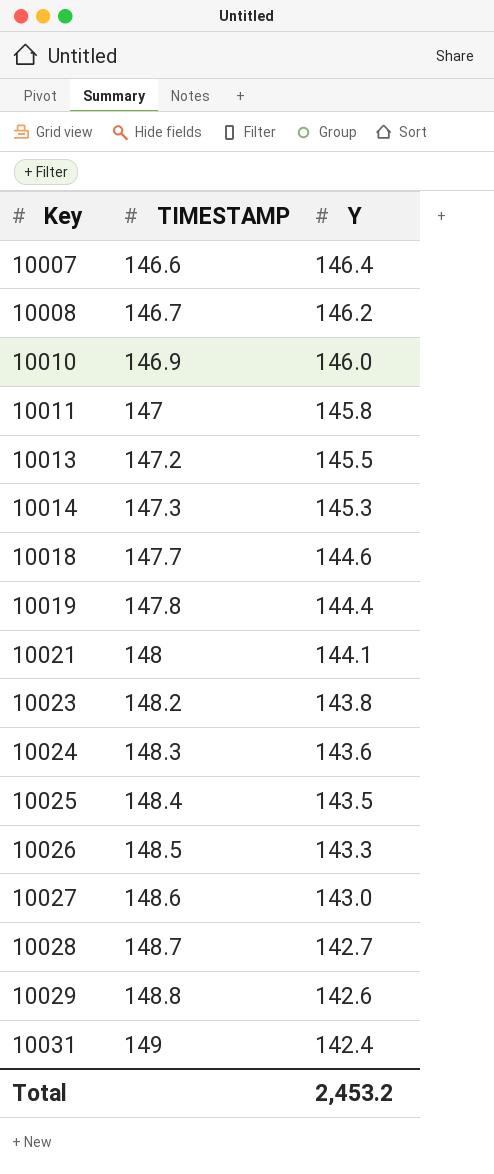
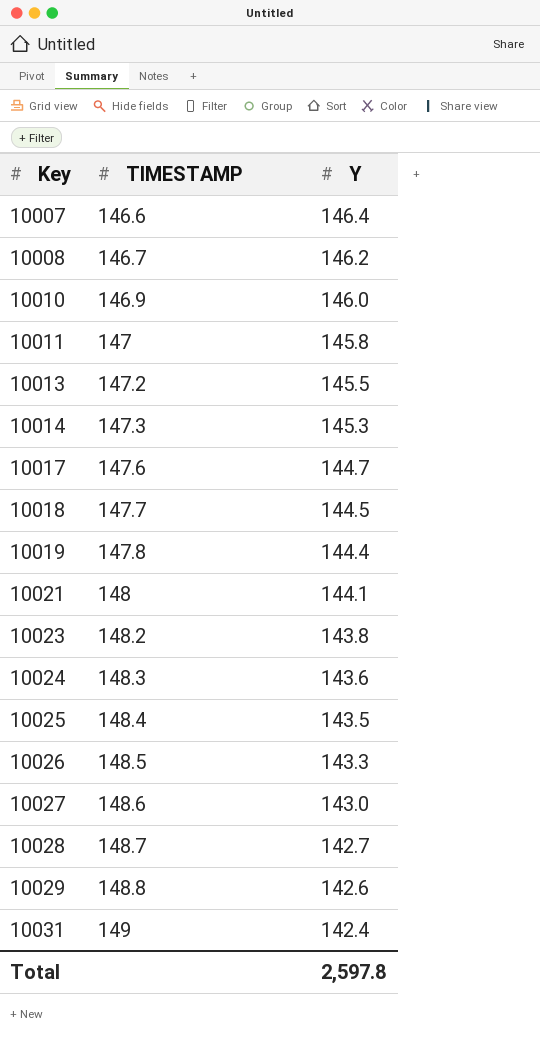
row 10017: none -> 147.6 | 144.7
10018 | Y: 144.6 -> 144.5
Total | Y: 2,453.2 -> 2,597.8

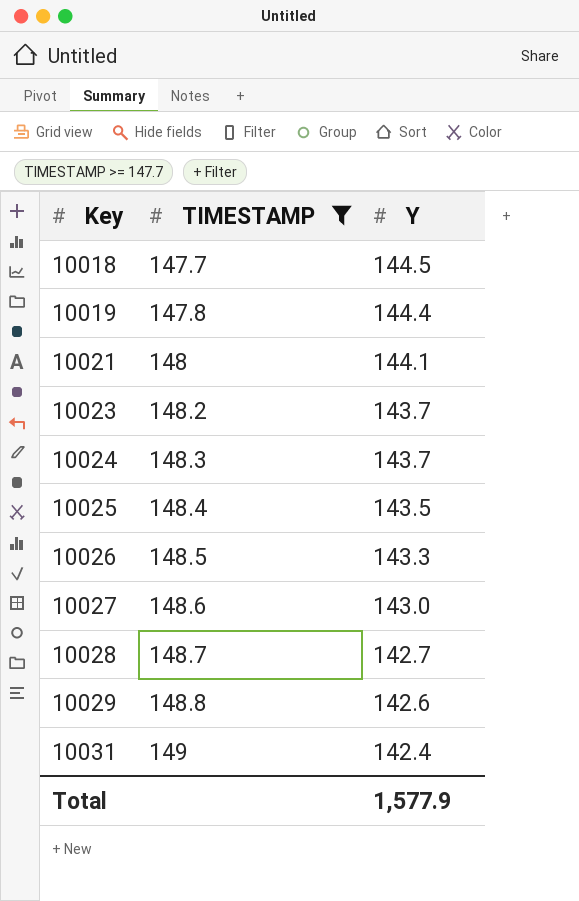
filter: none -> TIMESTAMP >= 147.7
10023 | Y: 143.8 -> 143.7
10024 | Y: 143.6 -> 143.7
Total | Y: 2,597.8 -> 1,577.9

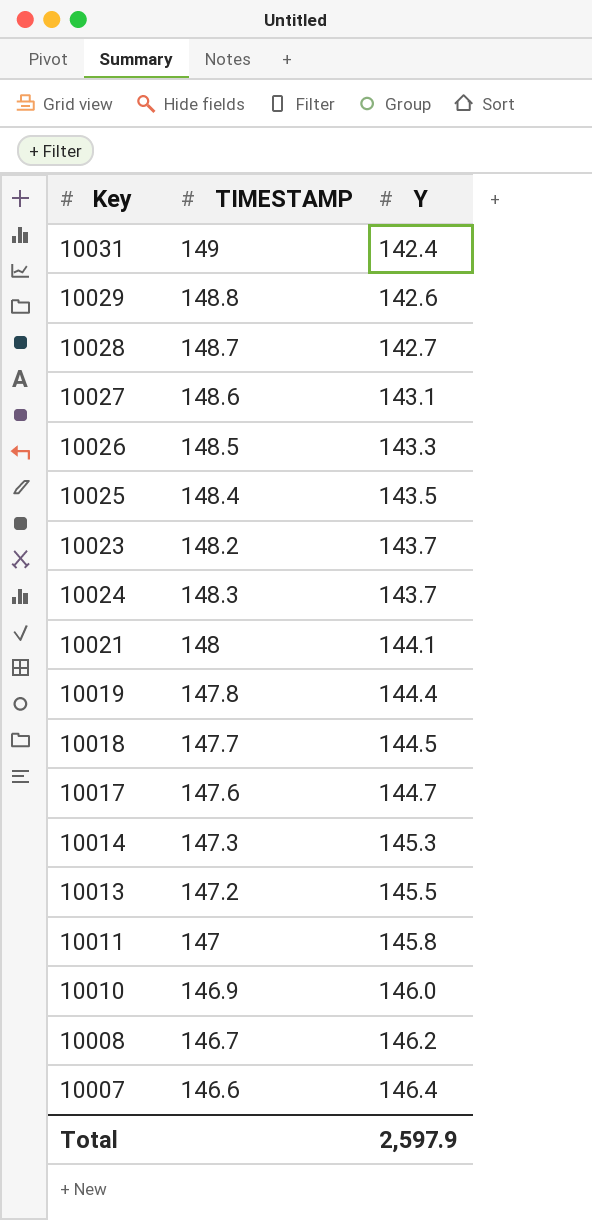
filter: TIMESTAMP >= 147.7 -> none
row order: Key ascending -> Y ascending
10027 | Y: 143.0 -> 143.1
Total | Y: 1,577.9 -> 2,597.9

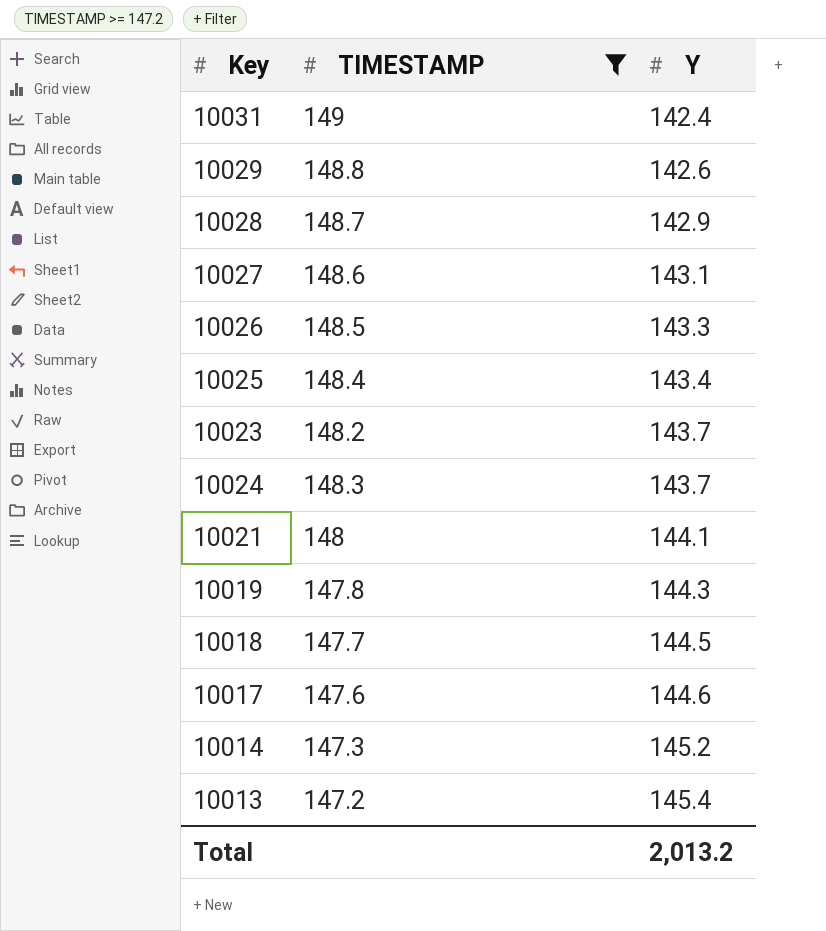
filter: none -> TIMESTAMP >= 147.2
10028 | Y: 142.7 -> 142.9
10025 | Y: 143.5 -> 143.4
10019 | Y: 144.4 -> 144.3
10017 | Y: 144.7 -> 144.6
10014 | Y: 145.3 -> 145.2
10013 | Y: 145.5 -> 145.4
Total | Y: 2,597.9 -> 2,013.2

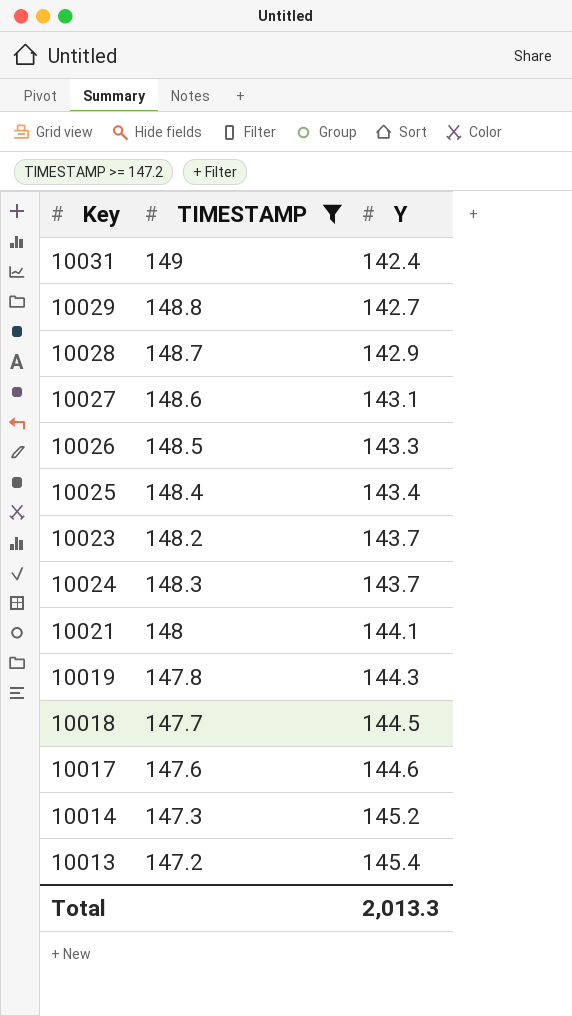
10029 | Y: 142.6 -> 142.7
Total | Y: 2,013.2 -> 2,013.3

